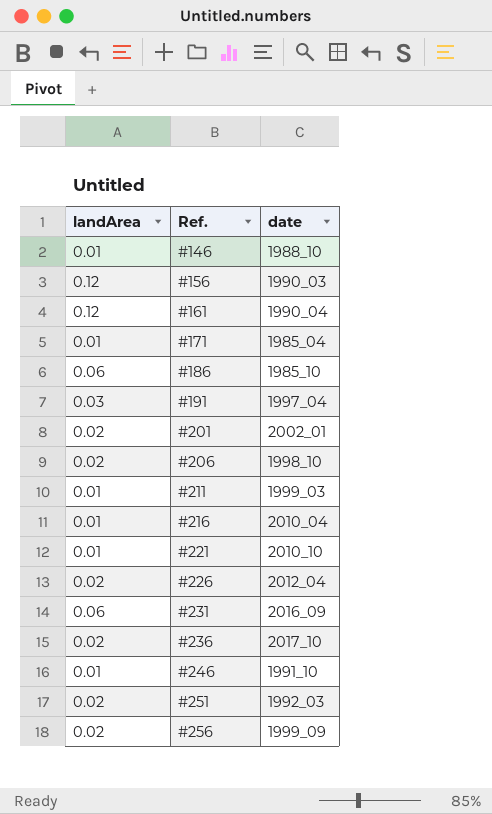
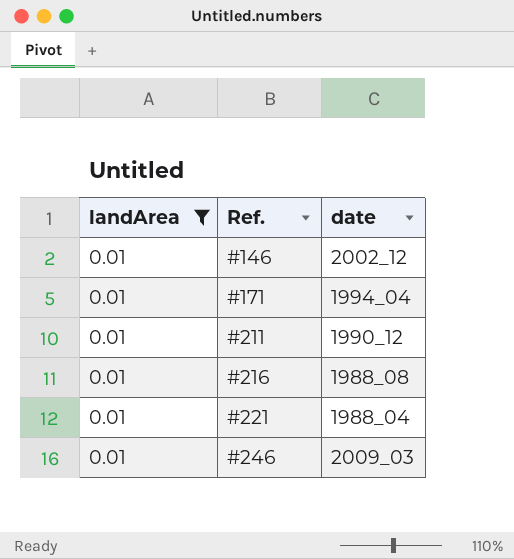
filter: none -> landArea = 0.01
#146 | date: 1988_10 -> 2002_12
#171 | date: 1985_04 -> 1994_04
#211 | date: 1999_03 -> 1990_12
#216 | date: 2010_04 -> 1988_08
#221 | date: 2010_10 -> 1988_04
#246 | date: 1991_10 -> 2009_03

